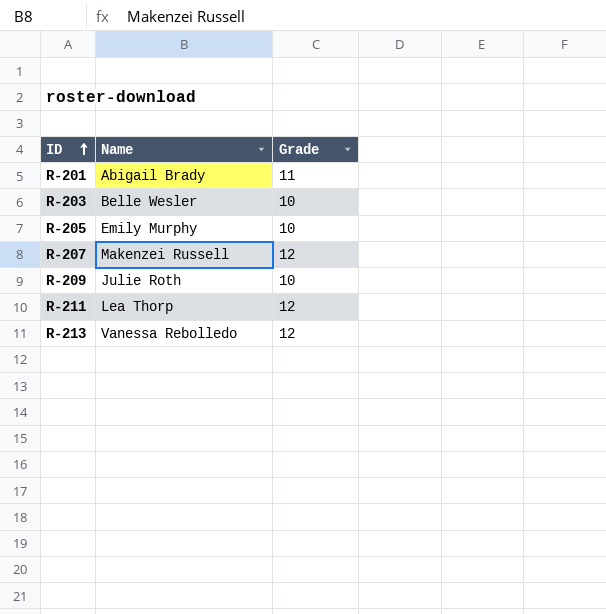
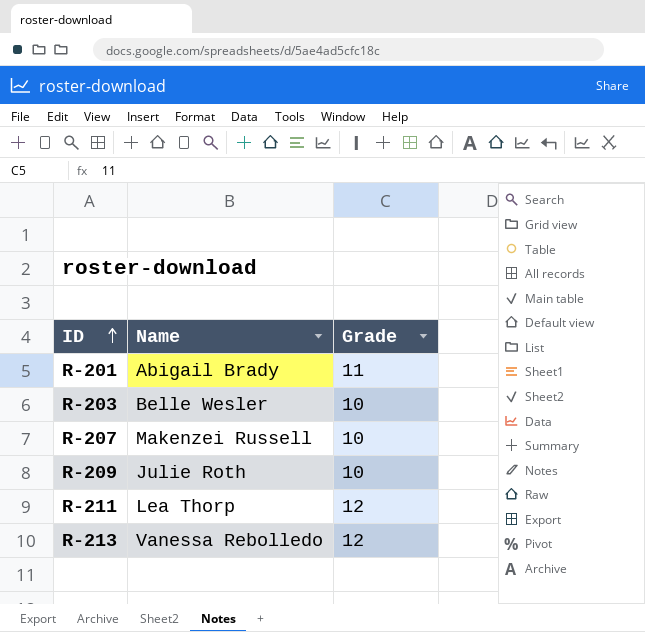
row R-205: Emily Murphy | 10 -> none
R-207 | Grade: 12 -> 10

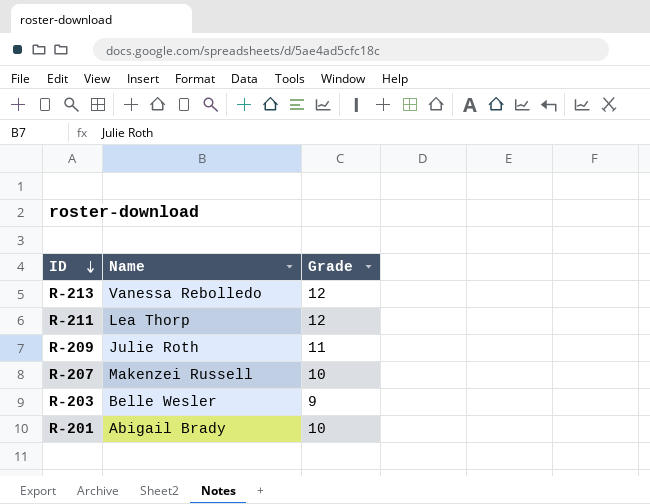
row order: ID ascending -> ID descending
R-209 | Grade: 10 -> 11
R-203 | Grade: 10 -> 9
R-201 | Grade: 11 -> 10

